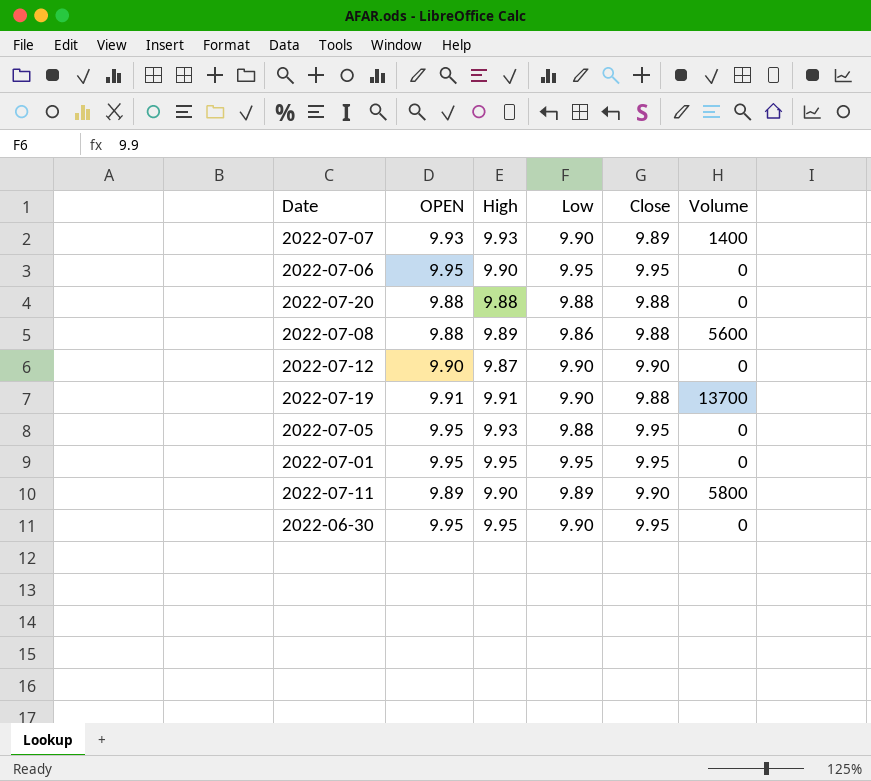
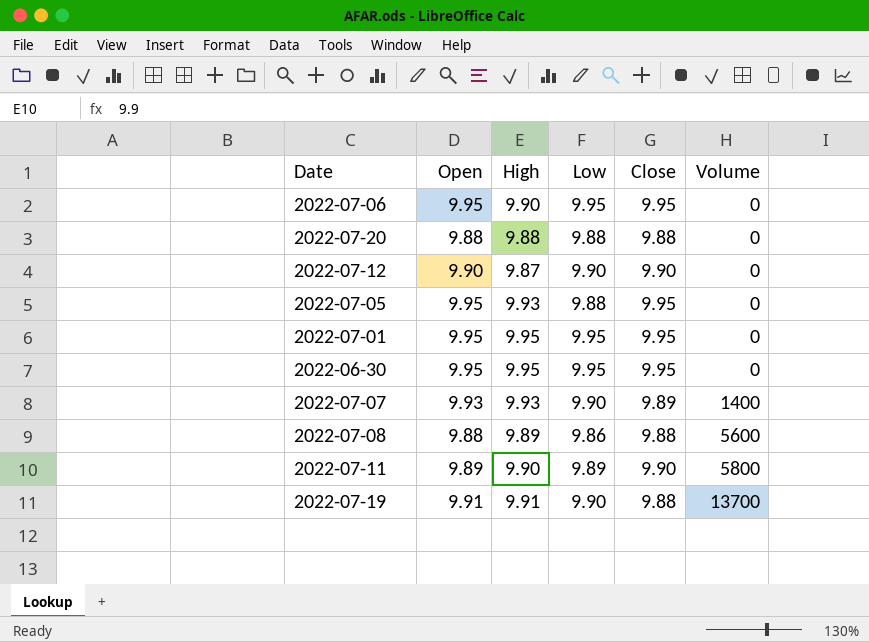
row order: none -> Volume ascending
column name: OPEN -> Open
2022-06-30 | Low: 9.90 -> 9.95

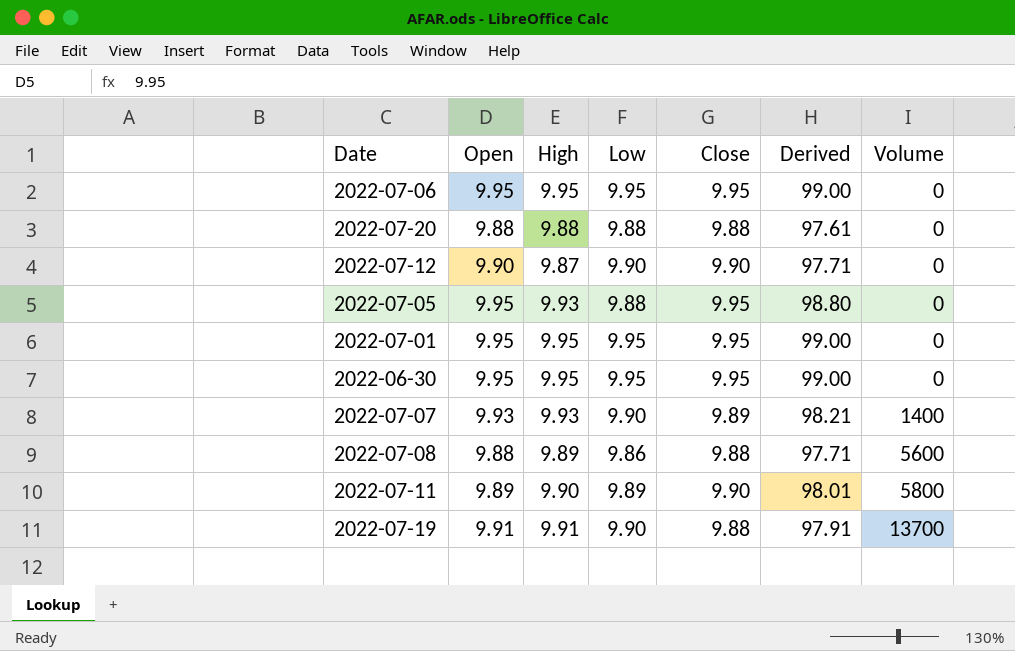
column Derived | formula: none -> [High] * [Close]
2022-07-06 | High: 9.90 -> 9.95

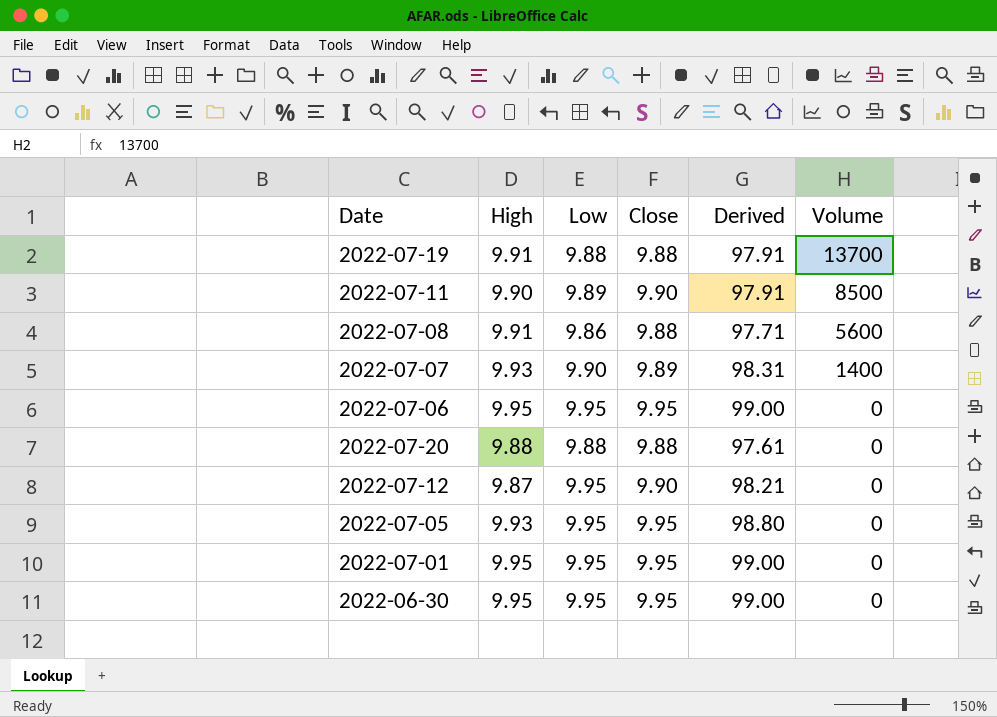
row order: Volume ascending -> Volume descending
column Open | position: 2 -> none
column Derived | formula: [High] * [Close] -> [High] * [Low]
2022-07-19 | Low: 9.90 -> 9.88
2022-07-11 | Volume: 5800 -> 8500
2022-07-08 | High: 9.89 -> 9.91
2022-07-12 | Low: 9.90 -> 9.95
2022-07-05 | Low: 9.88 -> 9.95

